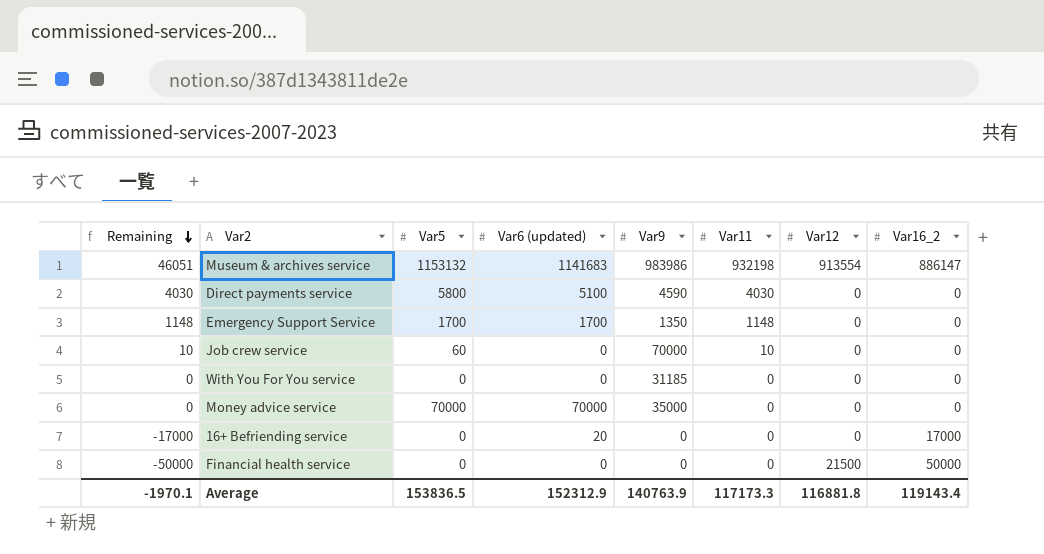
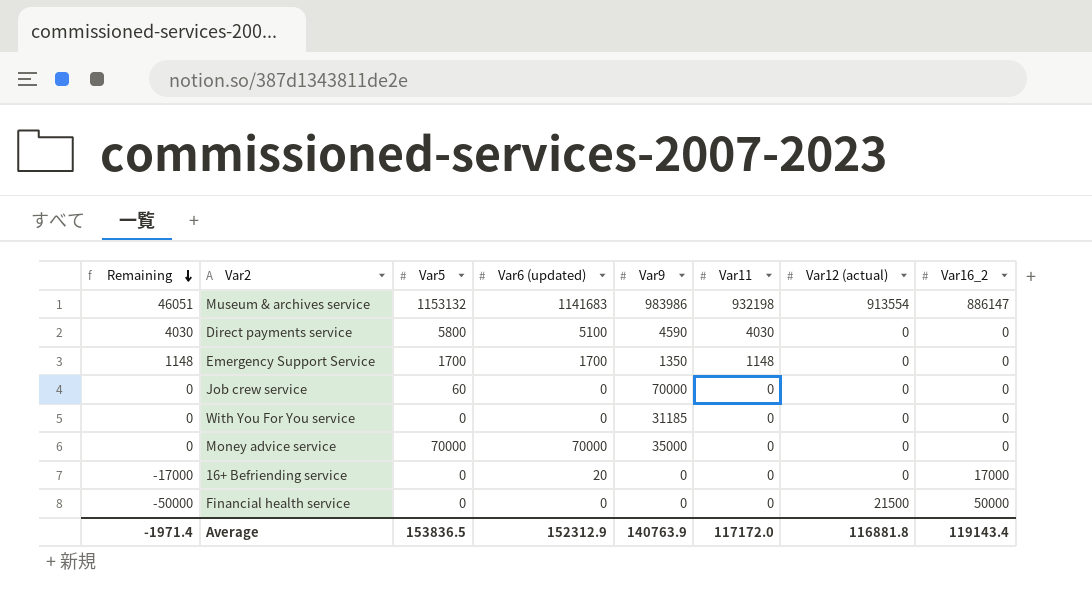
column name: Var12 -> Var12 (actual)
Job crew service | Remaining: 10 -> 0
Job crew service | Var11: 10 -> 0
Average | Remaining: -1970.1 -> -1971.4
Average | Var11: 117173.3 -> 117172.0

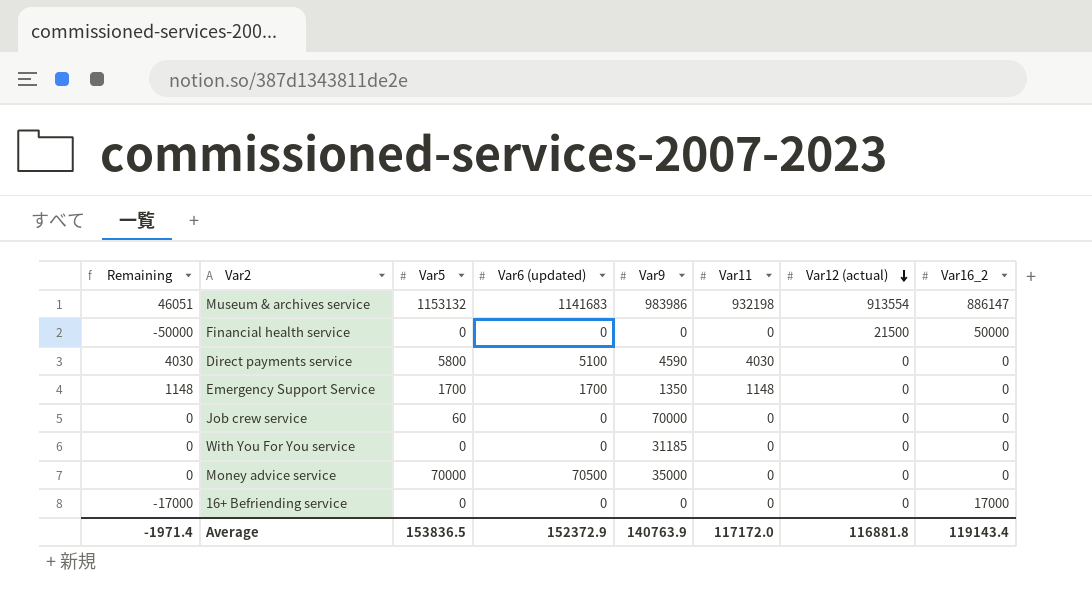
row order: Remaining descending -> Var12 (actual) descending
Money advice service | Var6 (updated): 70000 -> 70500
16+ Befriending service | Var6 (updated): 20 -> 0
Average | Var6 (updated): 152312.9 -> 152372.9

